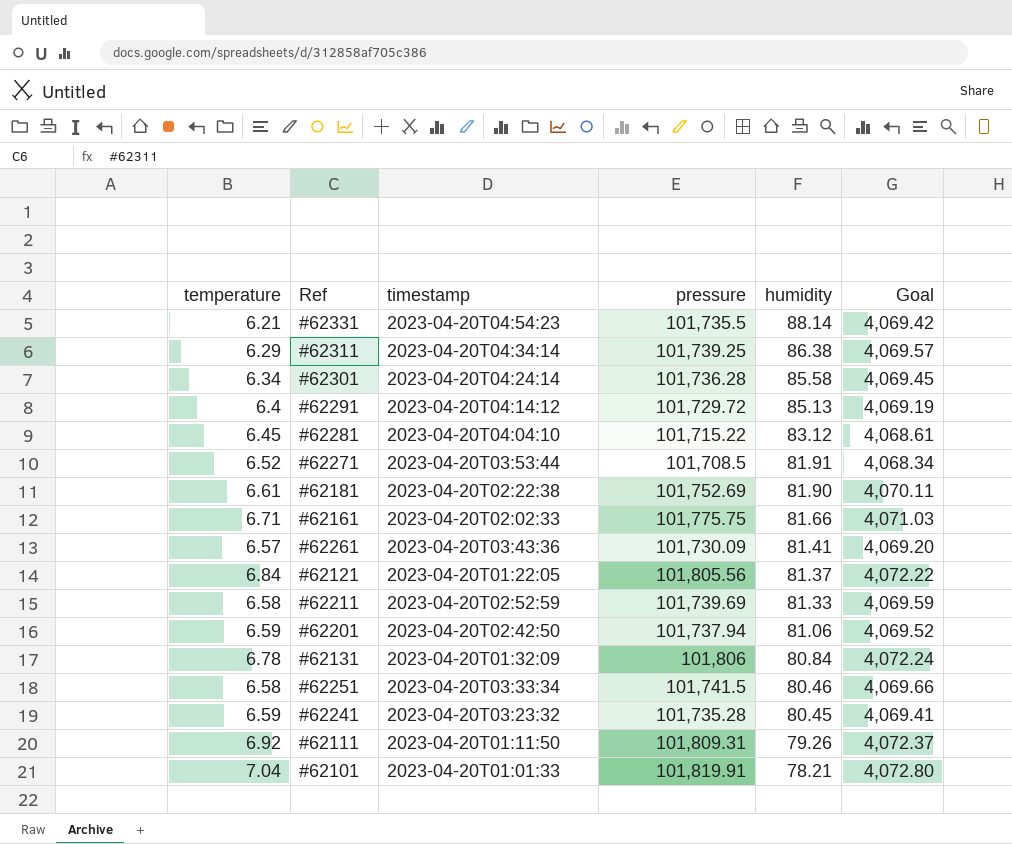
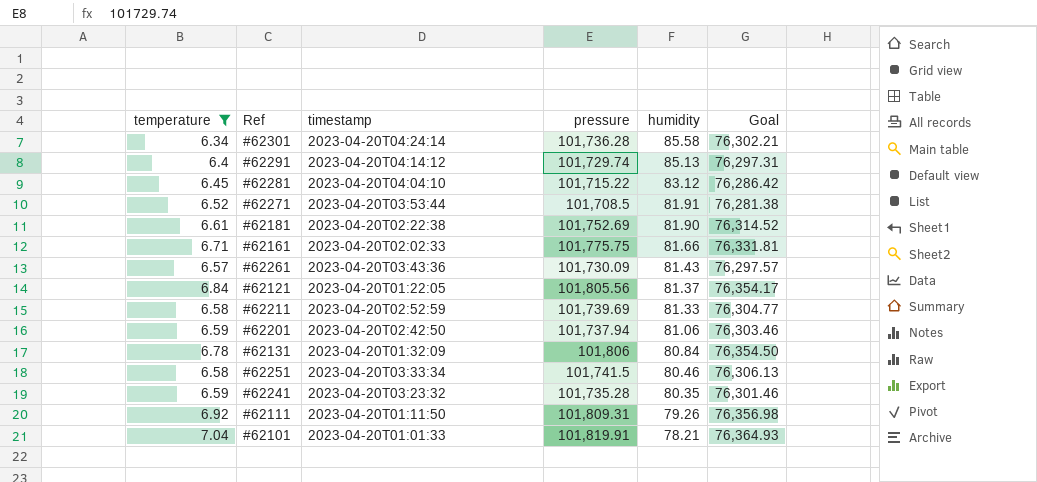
filter: none -> temperature >= 6.34
column Goal | formula: [pressure] * 0.04 -> [pressure] * 0.75
#62291 | pressure: 101,729.72 -> 101,729.74
#62261 | humidity: 81.41 -> 81.43
#62241 | humidity: 80.45 -> 80.35

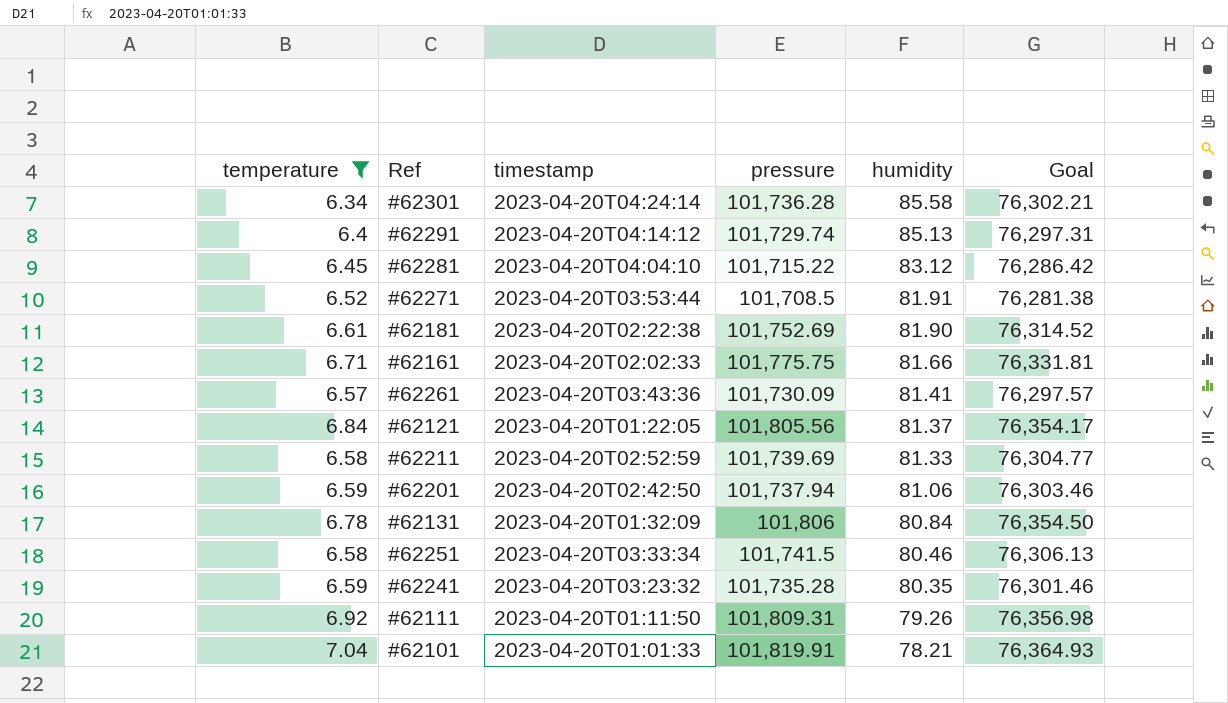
#62261 | humidity: 81.43 -> 81.41

